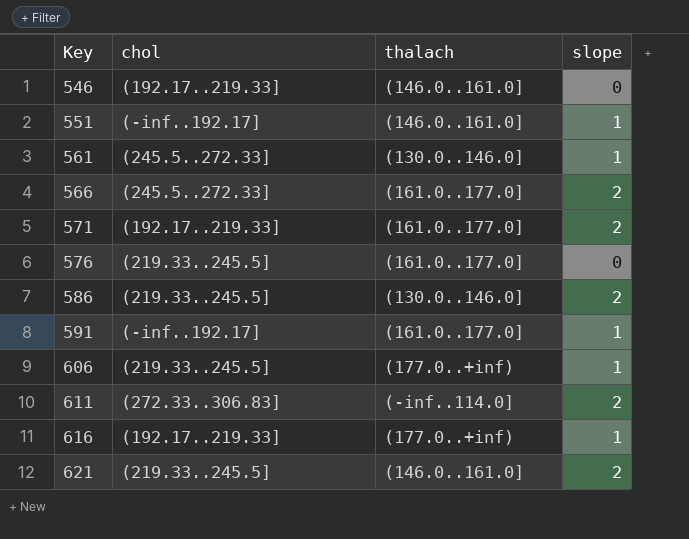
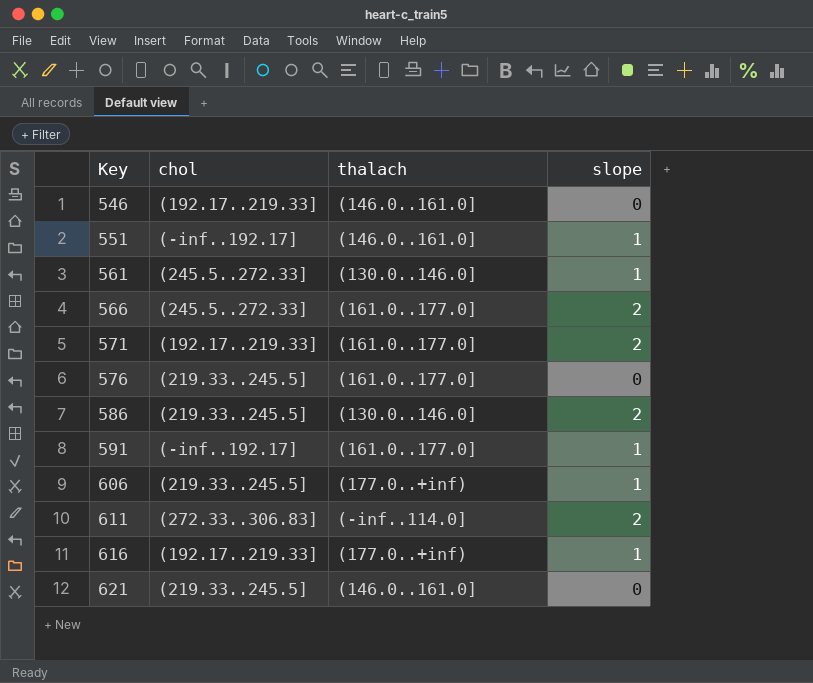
621 | slope: 2 -> 0

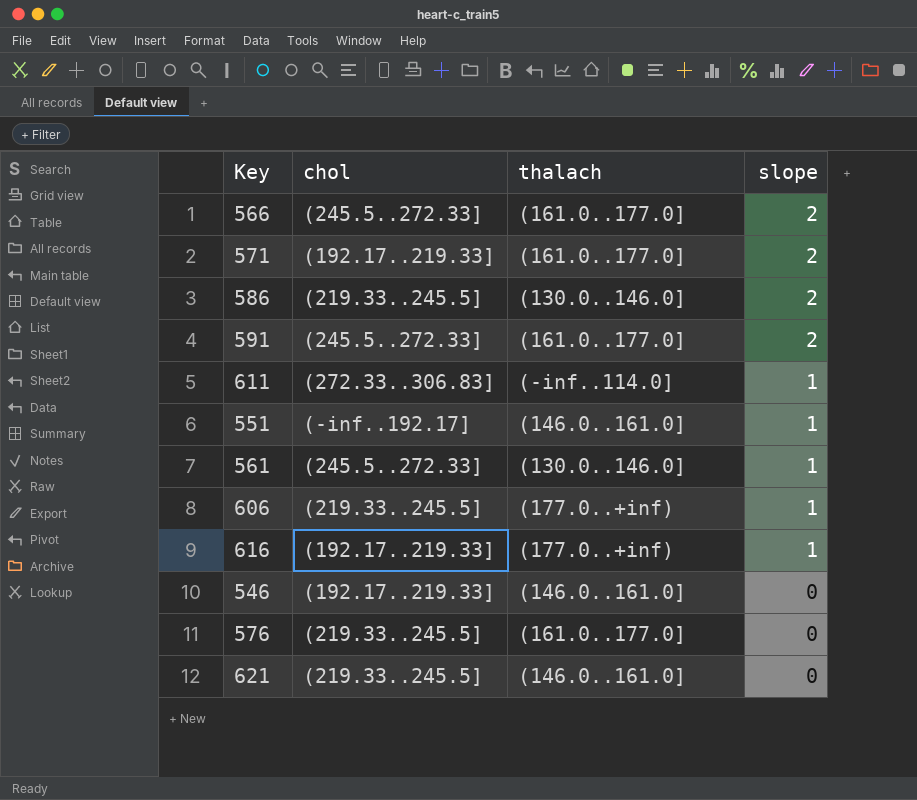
row order: Key ascending -> slope descending
591 | chol: (-inf..192.17] -> (245.5..272.33]
591 | slope: 1 -> 2
611 | slope: 2 -> 1

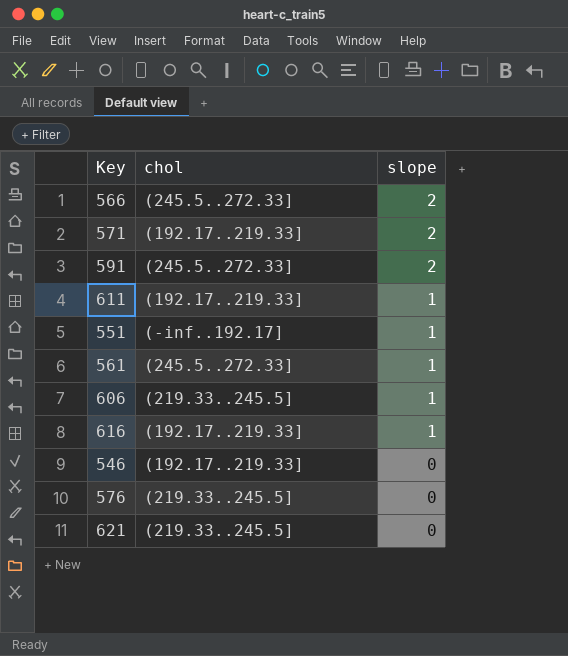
column thalach | position: 3 -> none
row 586: (219.33..245.5] | (130.0..146.0] | 2 -> none
611 | chol: (272.33..306.83] -> (192.17..219.33]

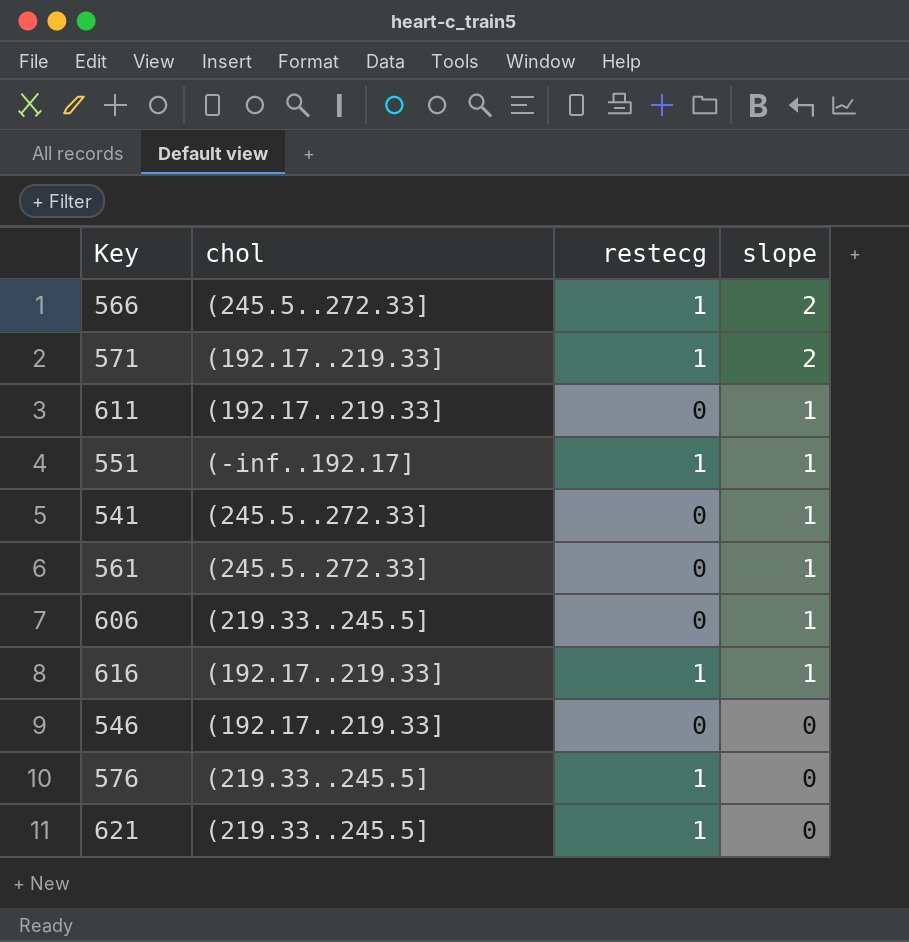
column restecg | position: none -> 3
row 591: (245.5..272.33] | 2 -> none
row 541: none -> (245.5..272.33] | 0 | 1

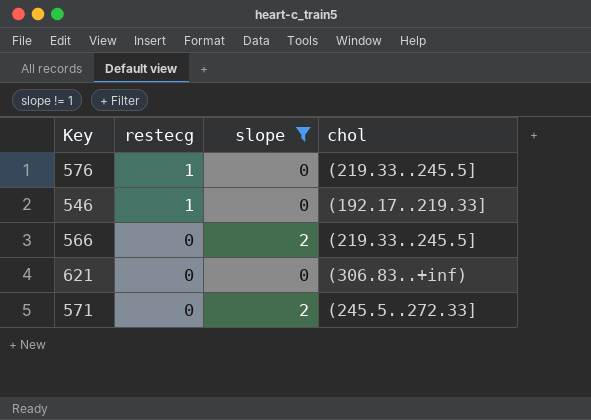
filter: none -> slope != 1
row order: slope descending -> restecg descending
column chol | position: 2 -> 4
546 | restecg: 0 -> 1
566 | restecg: 1 -> 0
566 | chol: (245.5..272.33] -> (219.33..245.5]
621 | restecg: 1 -> 0
621 | chol: (219.33..245.5] -> (306.83..+inf)
571 | restecg: 1 -> 0
571 | chol: (192.17..219.33] -> (245.5..272.33]

